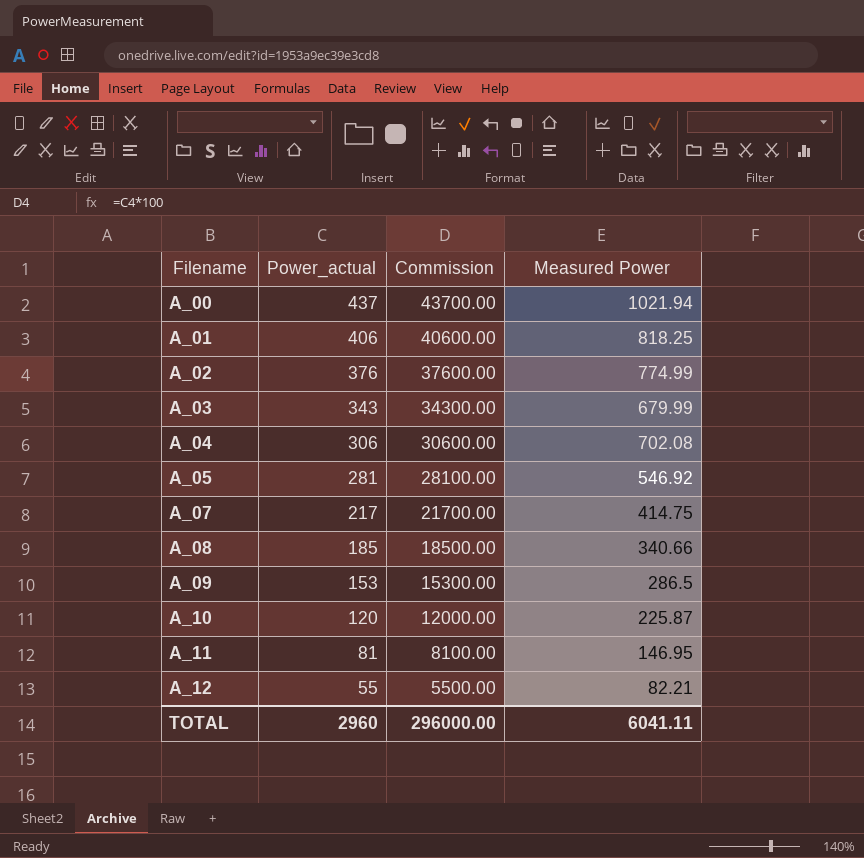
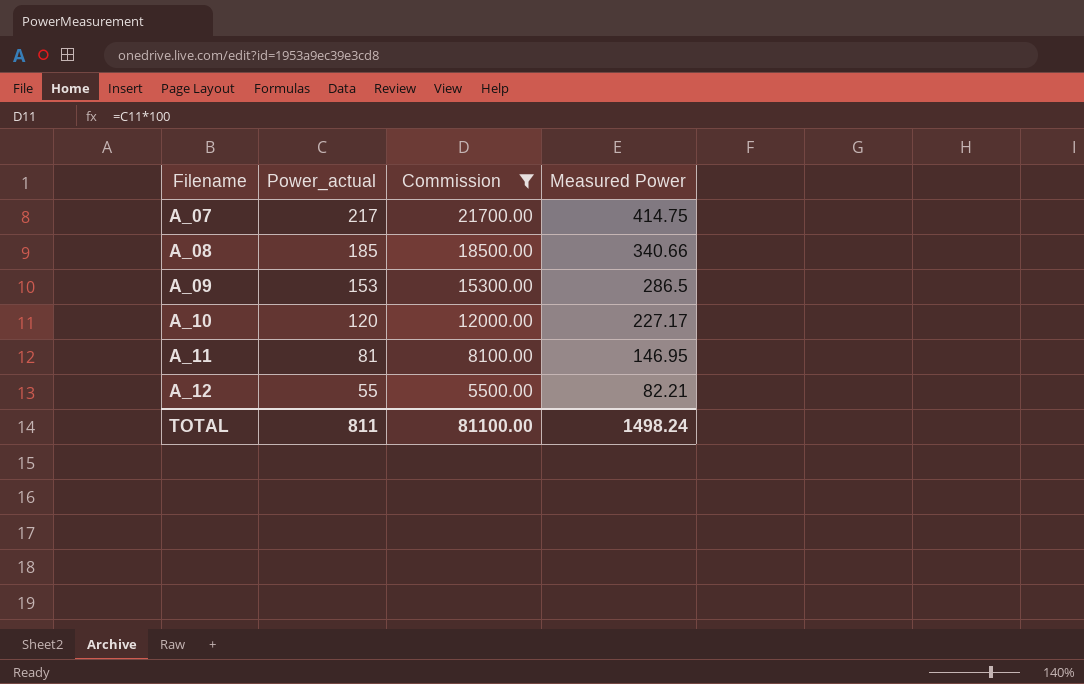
filter: none -> Commission <= 21700.00
A_10 | Measured Power: 225.87 -> 227.17
TOTAL | Power_actual: 2960 -> 811
TOTAL | Commission: 296000.00 -> 81100.00
TOTAL | Measured Power: 6041.11 -> 1498.24

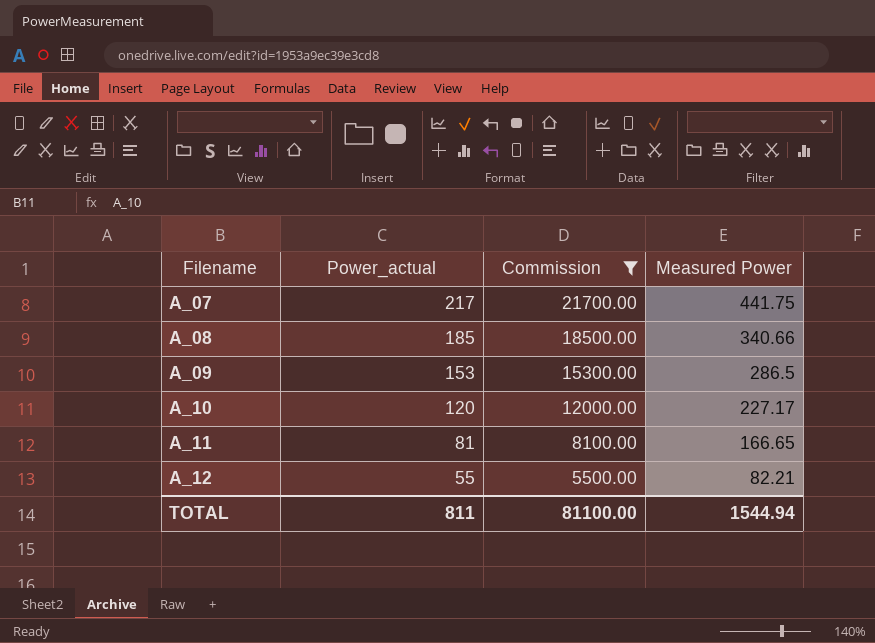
A_07 | Measured Power: 414.75 -> 441.75
A_11 | Measured Power: 146.95 -> 166.65
TOTAL | Measured Power: 1498.24 -> 1544.94

